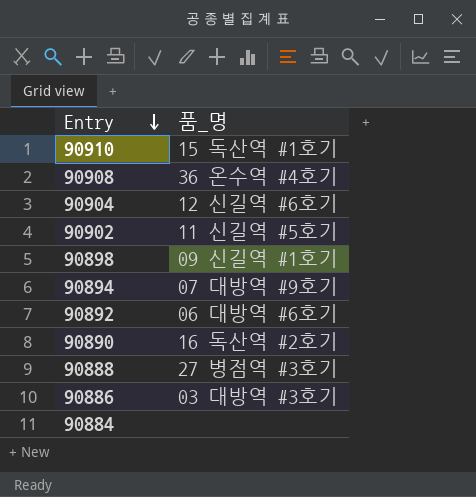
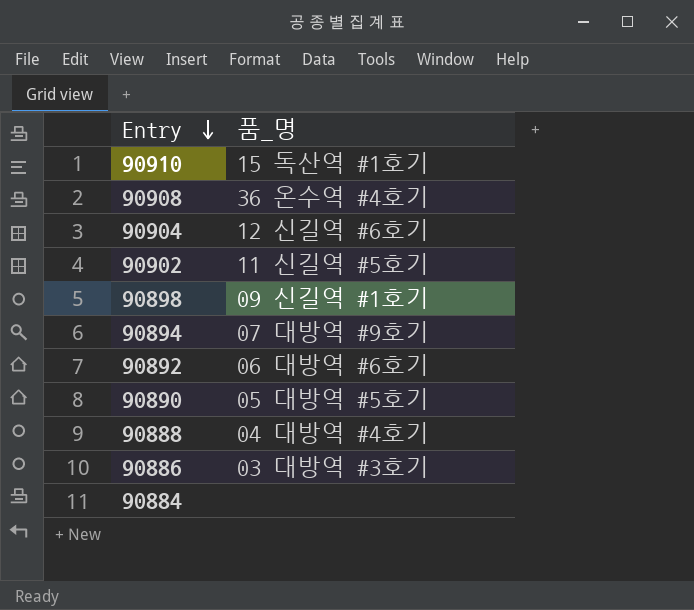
90890 | 품_명: 16 독산역 #2호기 -> 05 대방역 #5호기
90888 | 품_명: 27 병점역 #3호기 -> 04 대방역 #4호기

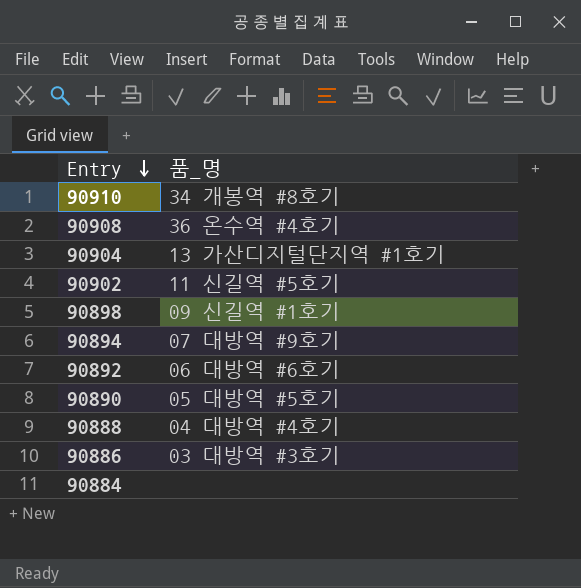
90910 | 품_명: 15 독산역 #1호기 -> 34 개봉역 #8호기
90904 | 품_명: 12 신길역 #6호기 -> 13 가산디지털단지역 #1호기

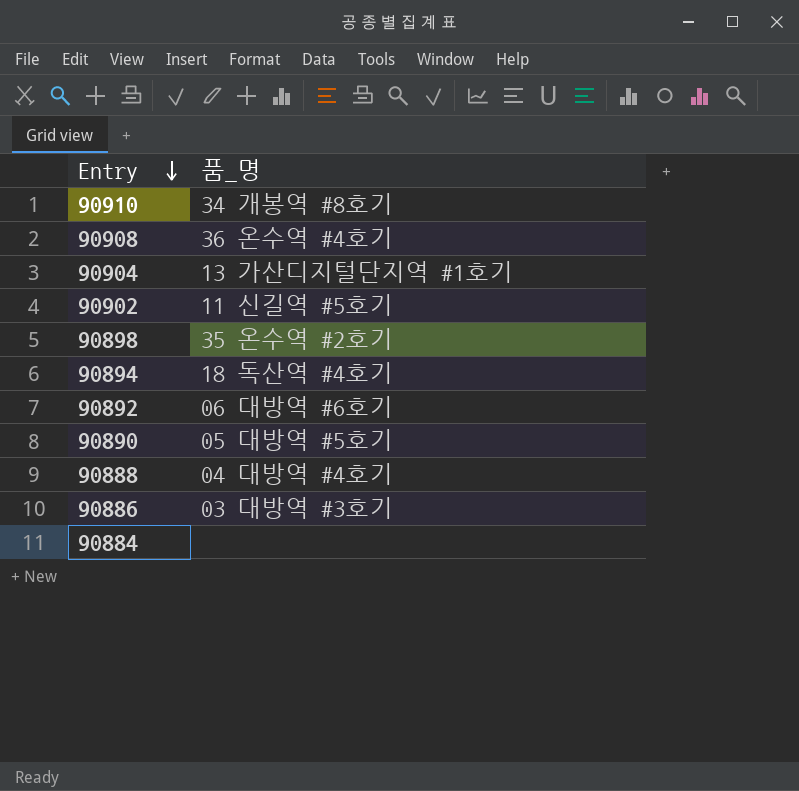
90898 | 품_명: 09 신길역 #1호기 -> 35 온수역 #2호기
90894 | 품_명: 07 대방역 #9호기 -> 18 독산역 #4호기

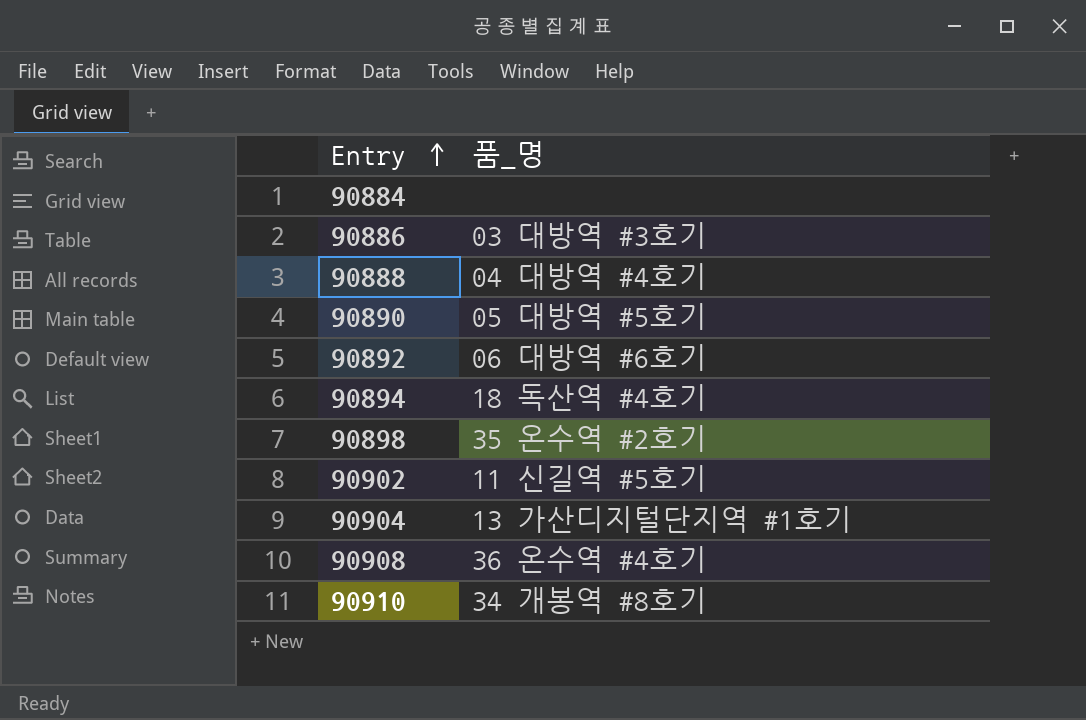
row order: Entry descending -> Entry ascending

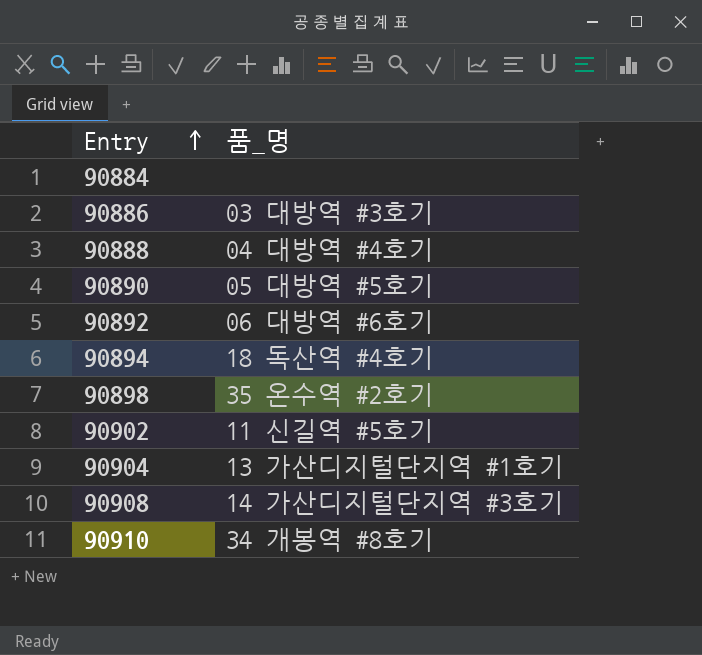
90908 | 품_명: 36 온수역 #4호기 -> 14 가산디지털단지역 #3호기

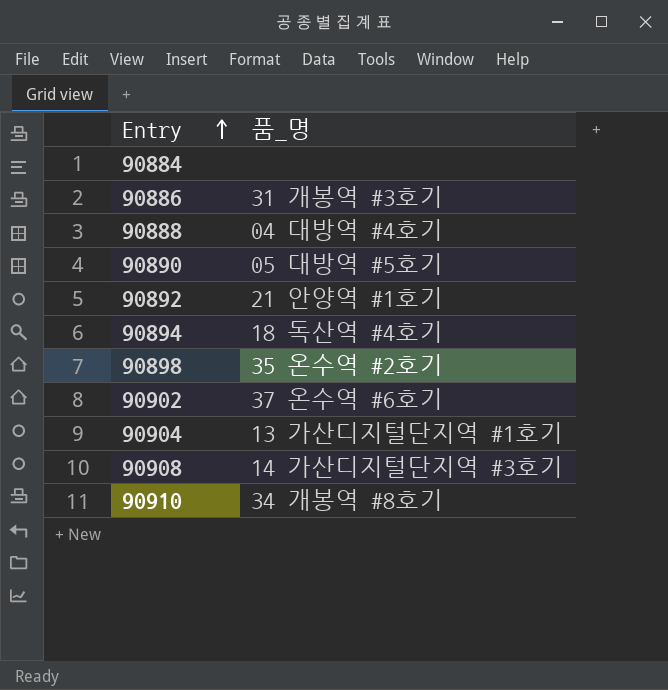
90886 | 품_명: 03 대방역 #3호기 -> 31 개봉역 #3호기
90892 | 품_명: 06 대방역 #6호기 -> 21 안양역 #1호기
90902 | 품_명: 11 신길역 #5호기 -> 37 온수역 #6호기

